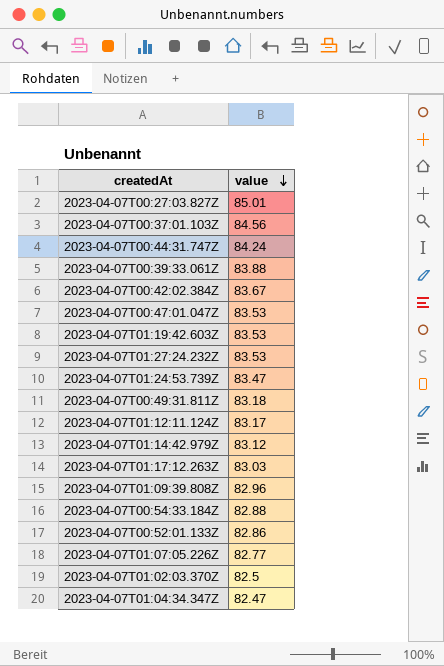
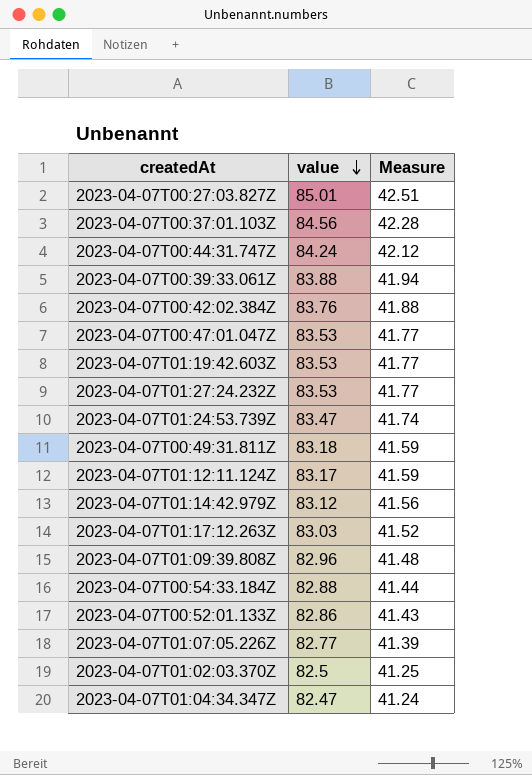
column Measure | formula: none -> [value] * 0.5
2023-04-07T00:42:02.384Z | value: 83.67 -> 83.76

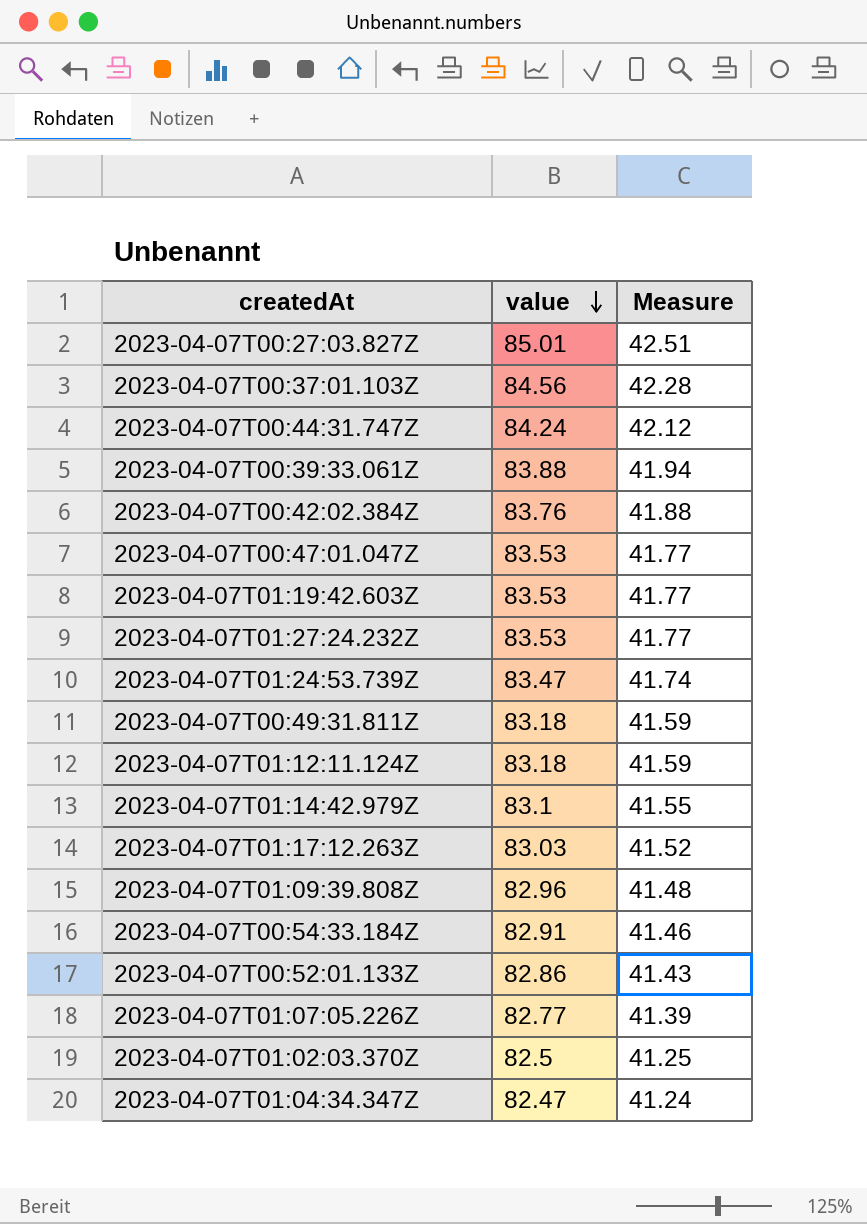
2023-04-07T01:12:11.124Z | value: 83.17 -> 83.18
2023-04-07T01:14:42.979Z | value: 83.12 -> 83.1
2023-04-07T01:14:42.979Z | Measure: 41.56 -> 41.55
2023-04-07T00:54:33.184Z | value: 82.88 -> 82.91
2023-04-07T00:54:33.184Z | Measure: 41.44 -> 41.46

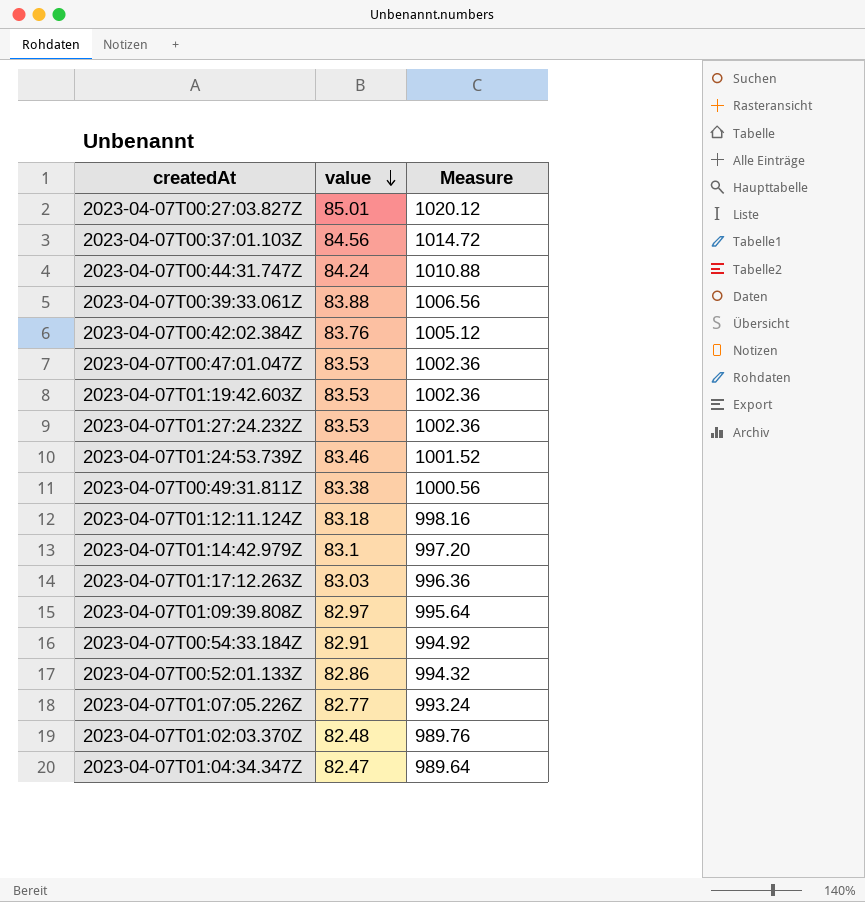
column Measure | formula: [value] * 0.5 -> [value] * 12
2023-04-07T01:24:53.739Z | value: 83.47 -> 83.46
2023-04-07T00:49:31.811Z | value: 83.18 -> 83.38
2023-04-07T01:09:39.808Z | value: 82.96 -> 82.97
2023-04-07T01:02:03.370Z | value: 82.5 -> 82.48

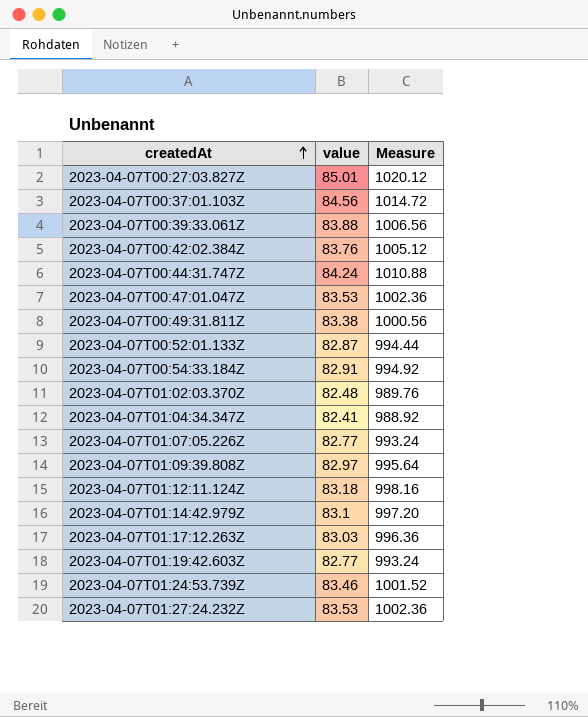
row order: value descending -> createdAt ascending
2023-04-07T00:52:01.133Z | value: 82.86 -> 82.87
2023-04-07T00:52:01.133Z | Measure: 994.32 -> 994.44
2023-04-07T01:04:34.347Z | value: 82.47 -> 82.41
2023-04-07T01:04:34.347Z | Measure: 989.64 -> 988.92
2023-04-07T01:19:42.603Z | value: 83.53 -> 82.77
2023-04-07T01:19:42.603Z | Measure: 1002.36 -> 993.24

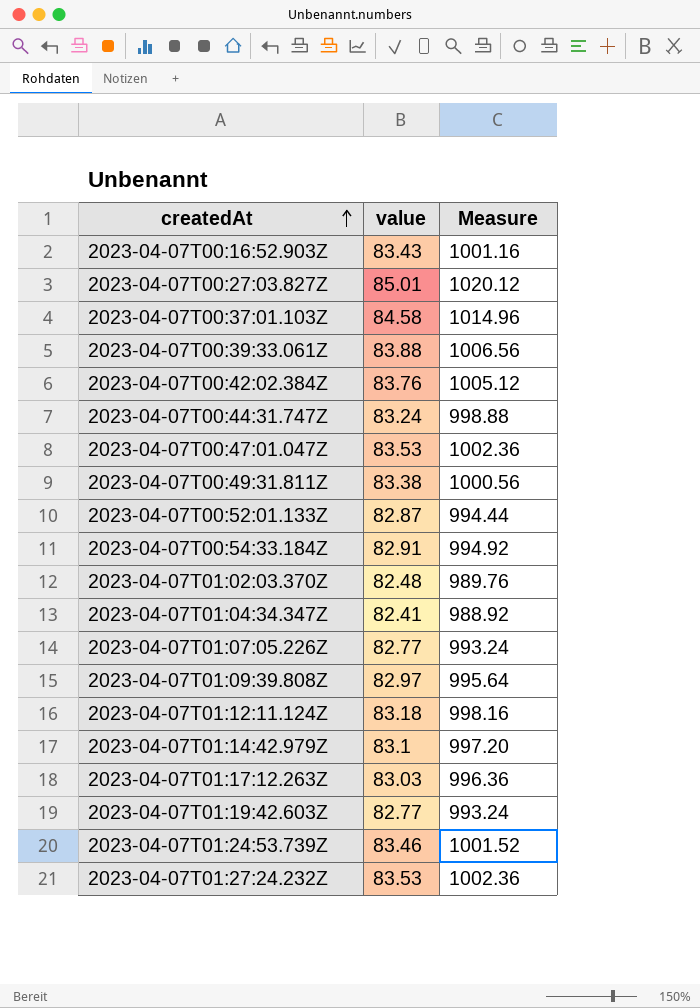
row 2023-04-07T00:16:52.903Z: none -> 83.43 | 1001.16
2023-04-07T00:37:01.103Z | value: 84.56 -> 84.58
2023-04-07T00:37:01.103Z | Measure: 1014.72 -> 1014.96
2023-04-07T00:44:31.747Z | value: 84.24 -> 83.24
2023-04-07T00:44:31.747Z | Measure: 1010.88 -> 998.88

